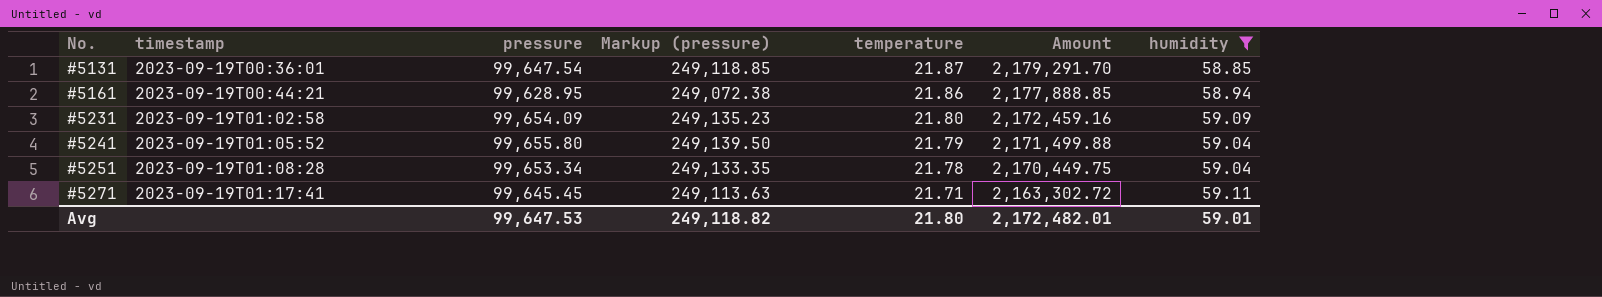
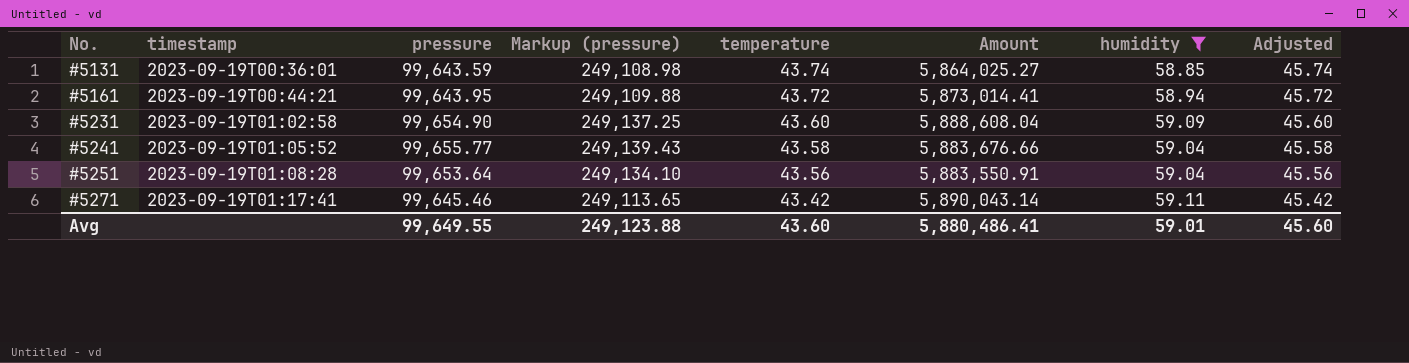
column Amount | formula: [pressure] * [temperature] -> [pressure] * [humidity]
column Adjusted | formula: none -> [temperature] + 2
#5131 | pressure: 99,647.54 -> 99,643.59
#5131 | Markup (pressure): 249,118.85 -> 249,108.98
#5131 | temperature: 21.87 -> 43.74
#5161 | pressure: 99,628.95 -> 99,643.95
#5161 | Markup (pressure): 249,072.38 -> 249,109.88
#5161 | temperature: 21.86 -> 43.72
#5231 | pressure: 99,654.09 -> 99,654.90
#5231 | Markup (pressure): 249,135.23 -> 249,137.25
#5231 | temperature: 21.80 -> 43.60
#5241 | pressure: 99,655.80 -> 99,655.77
#5241 | Markup (pressure): 249,139.50 -> 249,139.43
#5241 | temperature: 21.79 -> 43.58
#5251 | pressure: 99,653.34 -> 99,653.64
#5251 | Markup (pressure): 249,133.35 -> 249,134.10
#5251 | temperature: 21.78 -> 43.56
#5271 | pressure: 99,645.45 -> 99,645.46
#5271 | Markup (pressure): 249,113.63 -> 249,113.65
#5271 | temperature: 21.71 -> 43.42
Avg | pressure: 99,647.53 -> 99,649.55
Avg | Markup (pressure): 249,118.82 -> 249,123.88
Avg | temperature: 21.80 -> 43.60
Avg | Amount: 2,172,482.01 -> 5,880,486.41

